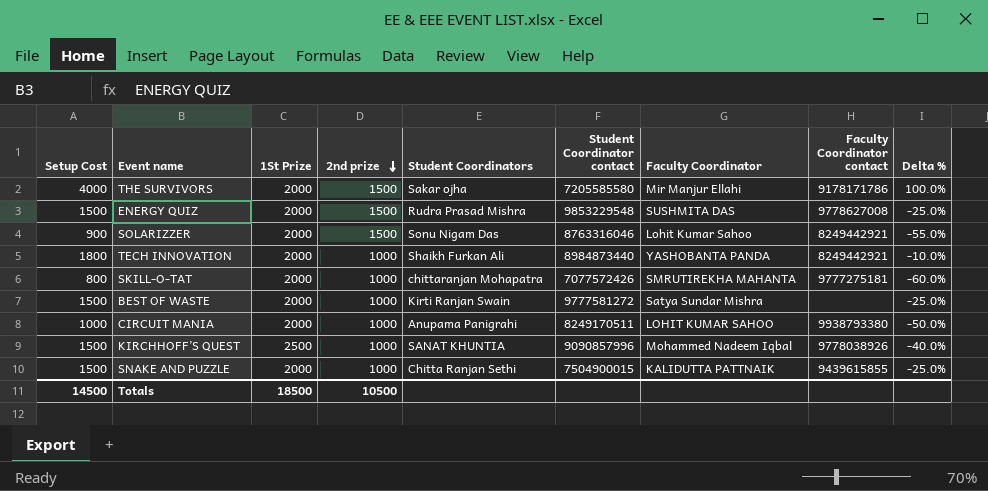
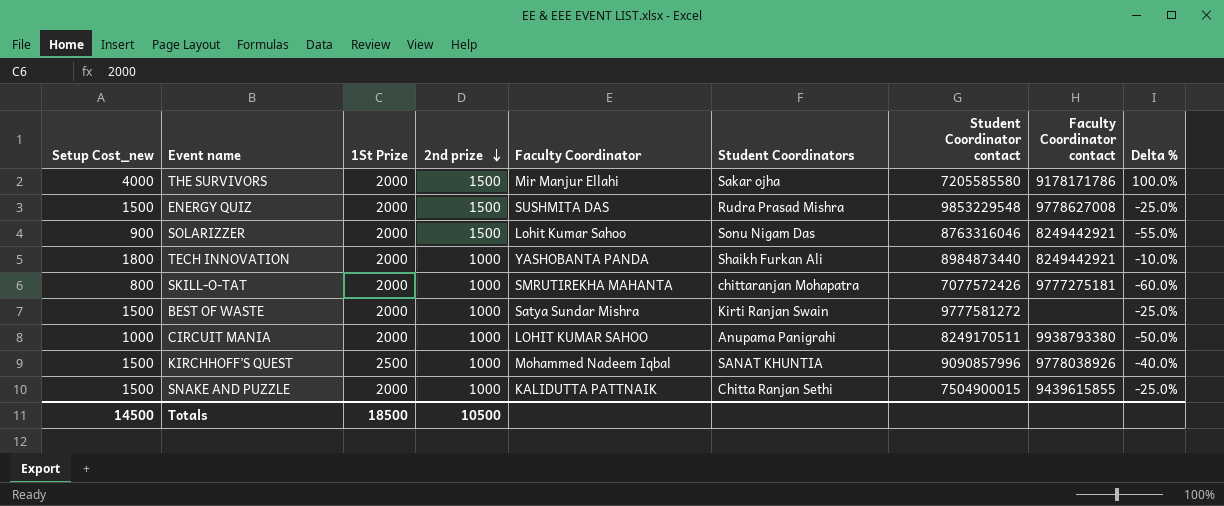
column name: Setup Cost -> Setup Cost_new
column Faculty Coordinator | position: 7 -> 5

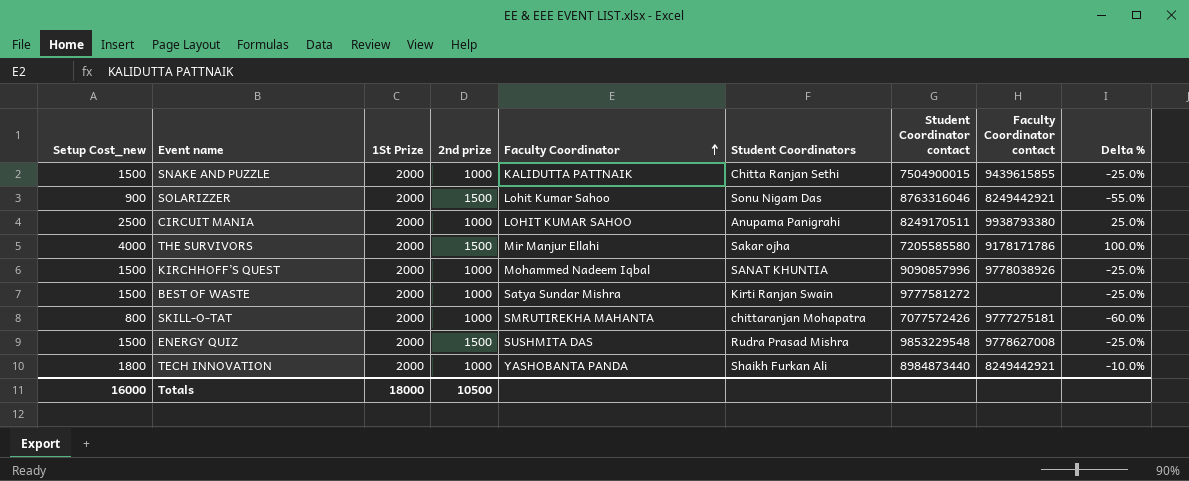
row order: 2nd prize descending -> Faculty Coordinator ascending
CIRCUIT MANIA | Setup Cost_new: 1000 -> 2500
CIRCUIT MANIA | Delta %: -50.0% -> 25.0%
KIRCHHOFF’S QUEST | 1St Prize: 2500 -> 2000
KIRCHHOFF’S QUEST | Delta %: -40.0% -> -25.0%
Totals | Setup Cost_new: 14500 -> 16000
Totals | 1St Prize: 18500 -> 18000

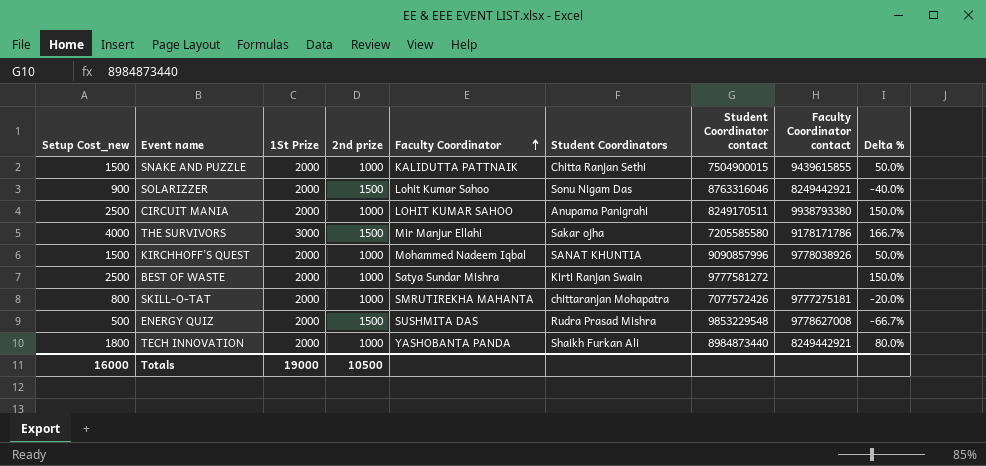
column Delta % | formula: ([Setup Cost_new] - [1St Prize]) / [1St Prize] -> ([Setup Cost_new] - [2nd prize]) / [2nd prize]
THE SURVIVORS | 1St Prize: 2000 -> 3000
BEST OF WASTE | Setup Cost_new: 1500 -> 2500
ENERGY QUIZ | Setup Cost_new: 1500 -> 500
Totals | 1St Prize: 18000 -> 19000

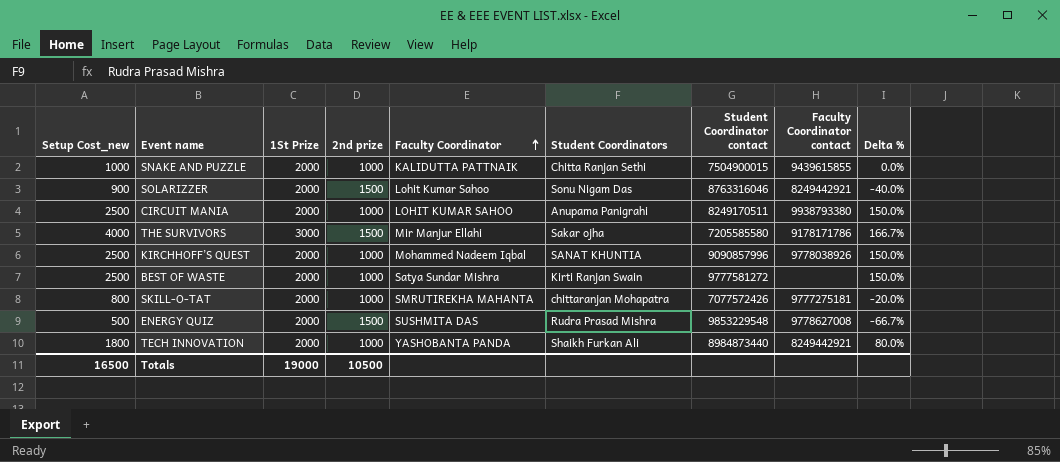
SNAKE AND PUZZLE | Setup Cost_new: 1500 -> 1000
SNAKE AND PUZZLE | Delta %: 50.0% -> 0.0%
KIRCHHOFF’S QUEST | Setup Cost_new: 1500 -> 2500
KIRCHHOFF’S QUEST | Delta %: 50.0% -> 150.0%
Totals | Setup Cost_new: 16000 -> 16500

